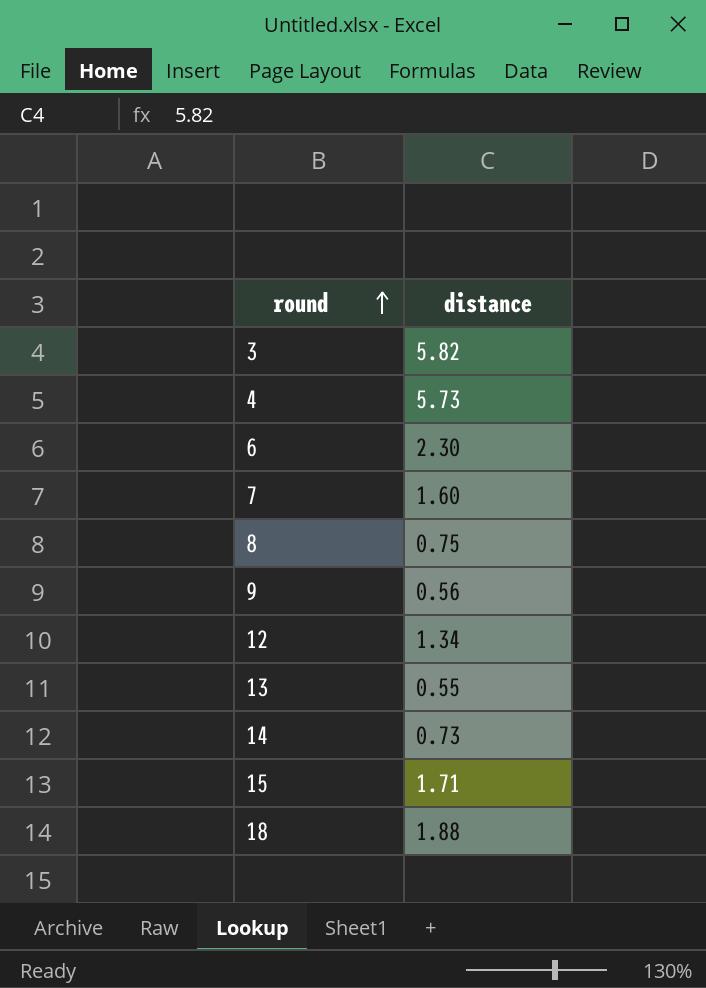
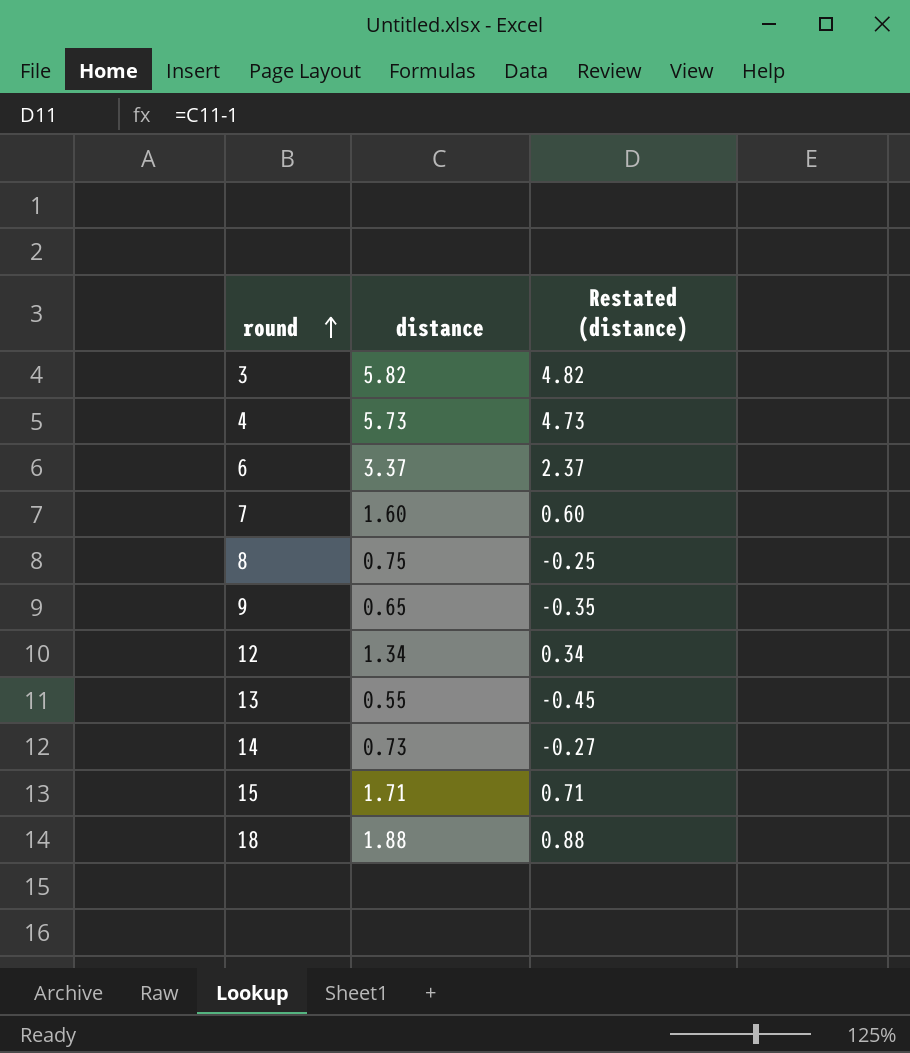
column Restated (distance) | formula: none -> [distance] - 1
6 | distance: 2.30 -> 3.37
9 | distance: 0.56 -> 0.65

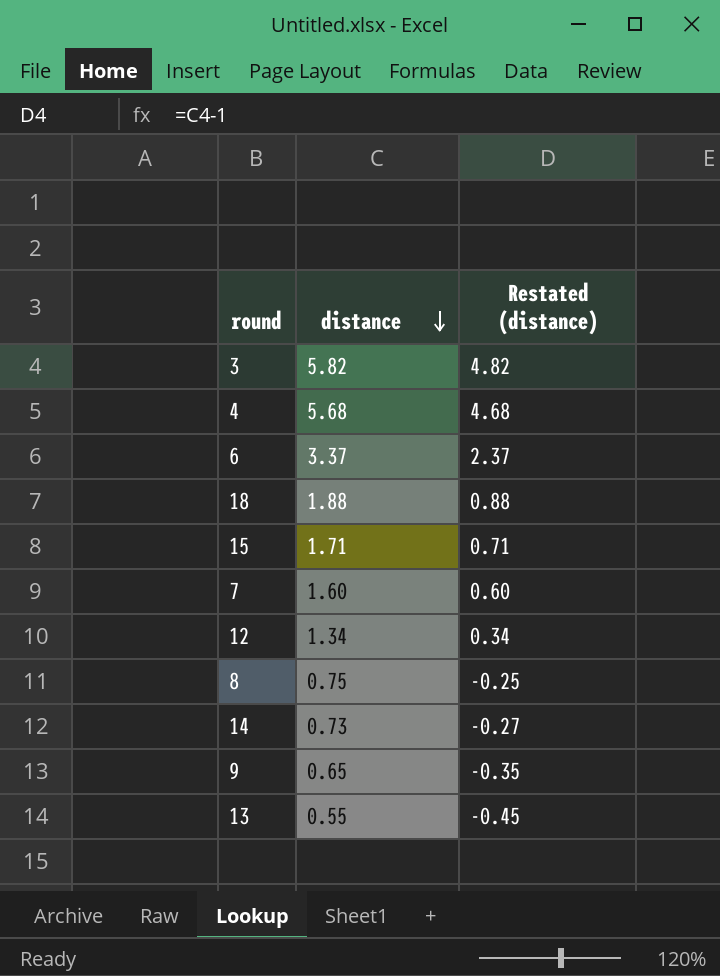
row order: round ascending -> distance descending
4 | distance: 5.73 -> 5.68
4 | Restated (distance): 4.73 -> 4.68

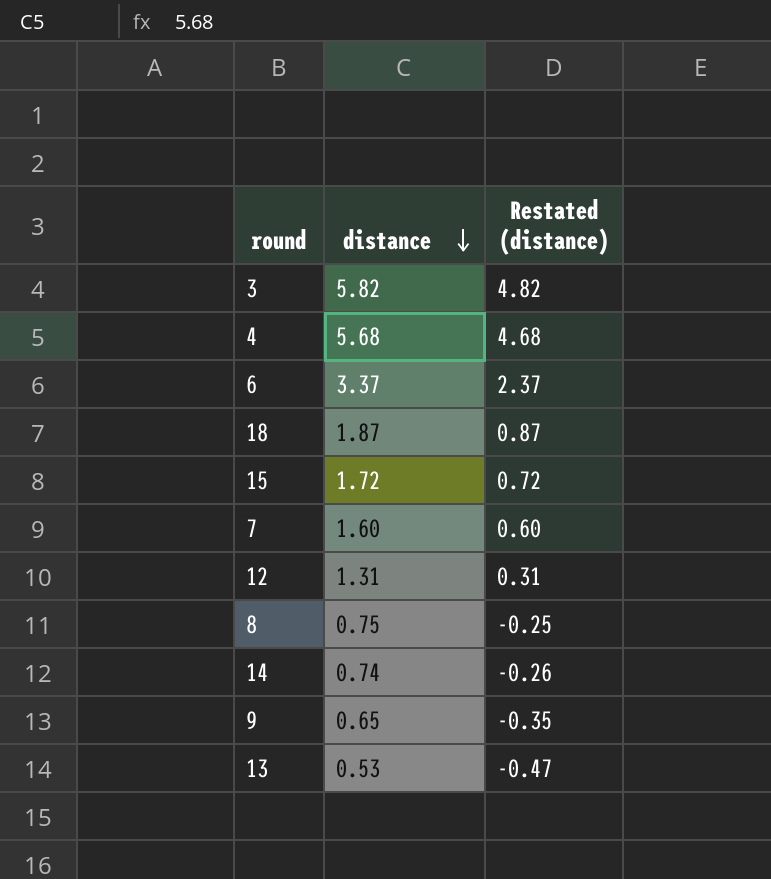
18 | distance: 1.88 -> 1.87
18 | Restated (distance): 0.88 -> 0.87
15 | distance: 1.71 -> 1.72
15 | Restated (distance): 0.71 -> 0.72
12 | distance: 1.34 -> 1.31
12 | Restated (distance): 0.34 -> 0.31
14 | distance: 0.73 -> 0.74
14 | Restated (distance): -0.27 -> -0.26
13 | distance: 0.55 -> 0.53
13 | Restated (distance): -0.45 -> -0.47

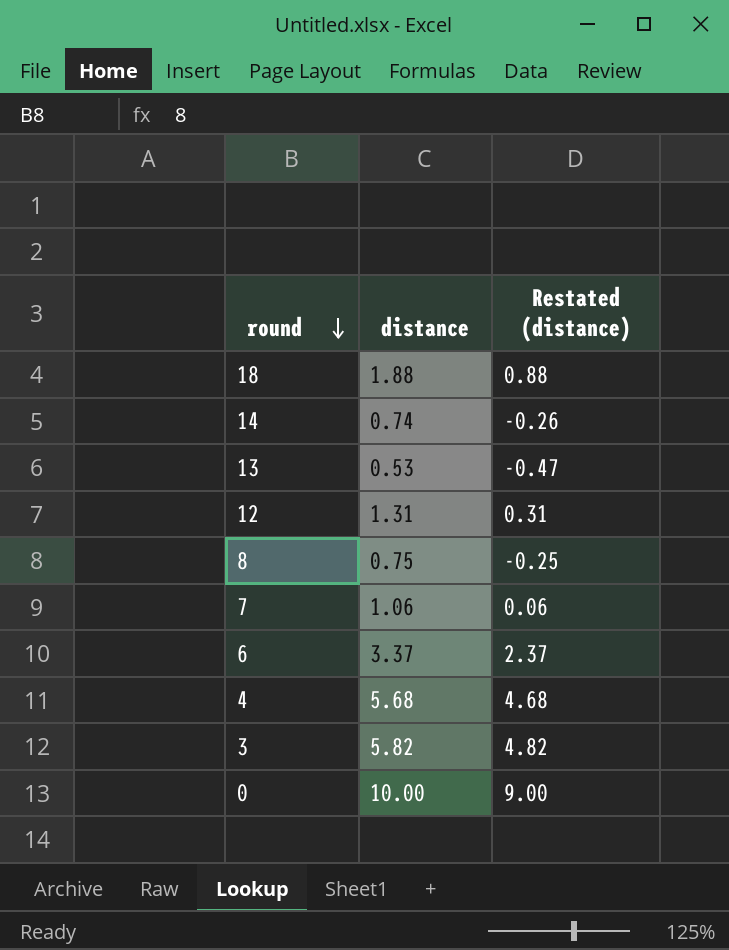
row order: distance descending -> round descending
row 15: 1.72 | 0.72 -> none
row 9: 0.65 | -0.35 -> none
18 | distance: 1.87 -> 1.88
18 | Restated (distance): 0.87 -> 0.88
7 | distance: 1.60 -> 1.06
7 | Restated (distance): 0.60 -> 0.06
row 0: none -> 10.00 | 9.00

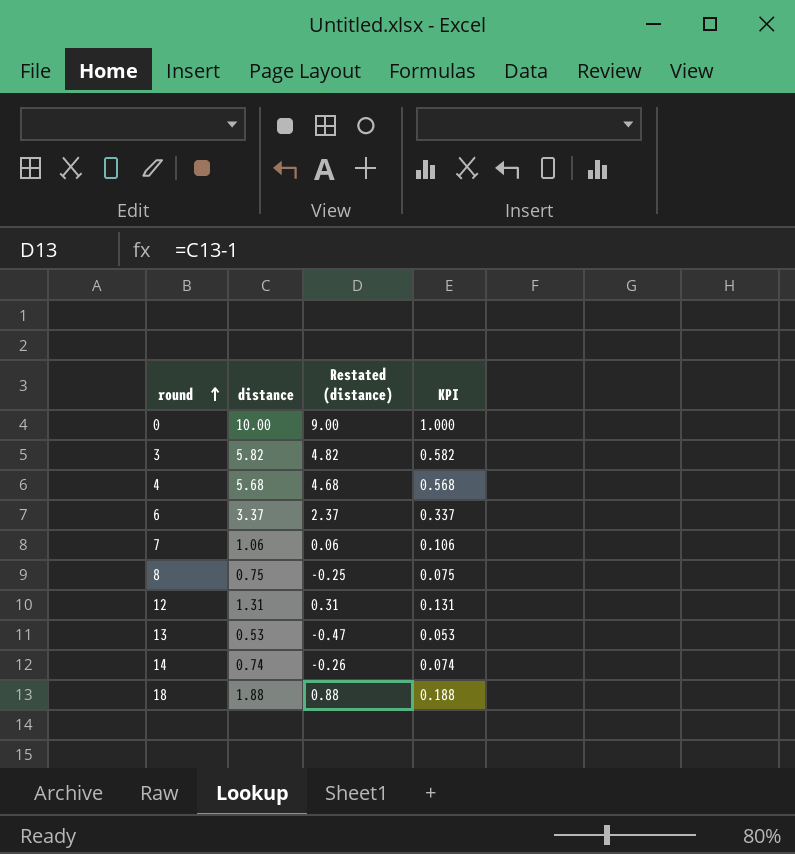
row order: round descending -> round ascending
column KPI | formula: none -> [distance] * 0.1

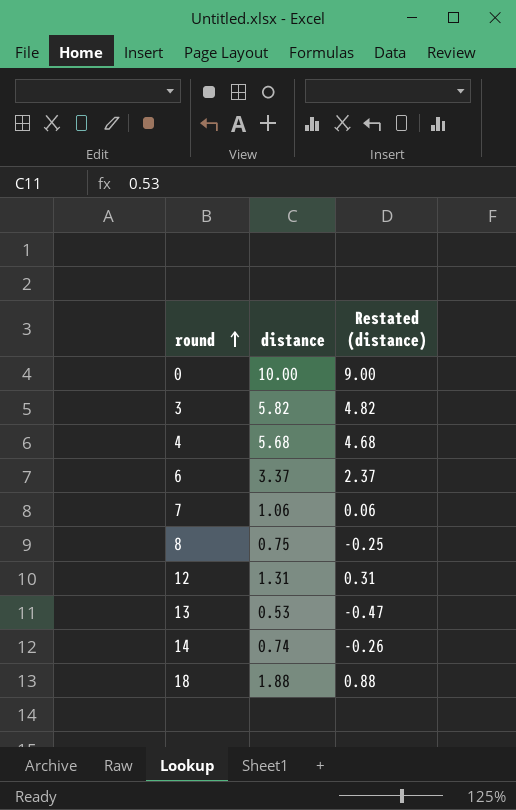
column KPI | formula: [distance] * 0.1 -> none

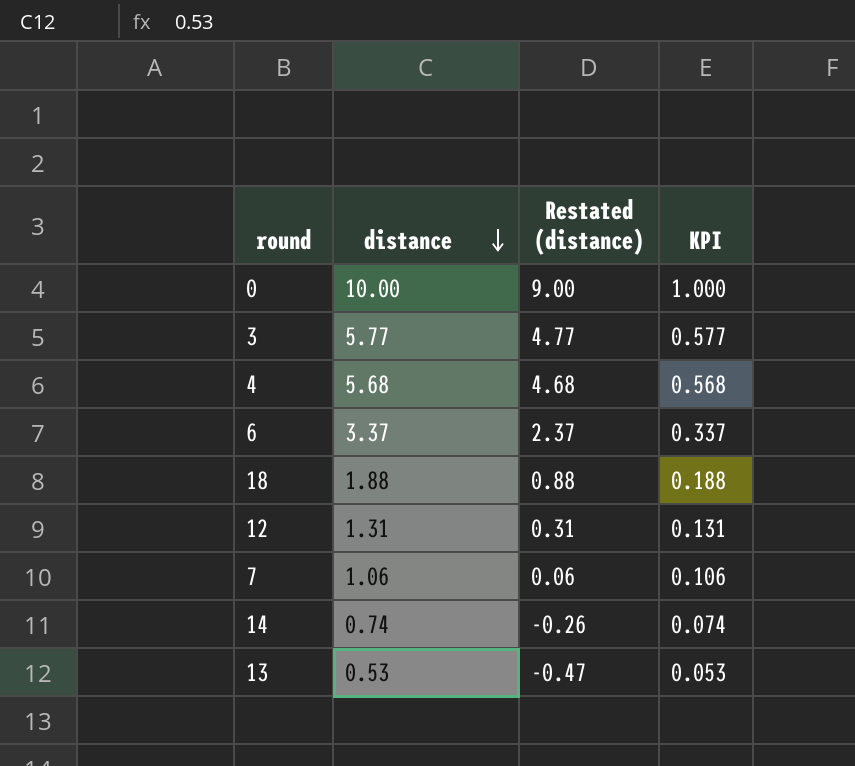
row order: round ascending -> distance descending
column KPI | formula: none -> [distance] * 0.1
row 8: 0.75 | -0.25 -> none
3 | distance: 5.82 -> 5.77
3 | Restated (distance): 4.82 -> 4.77

